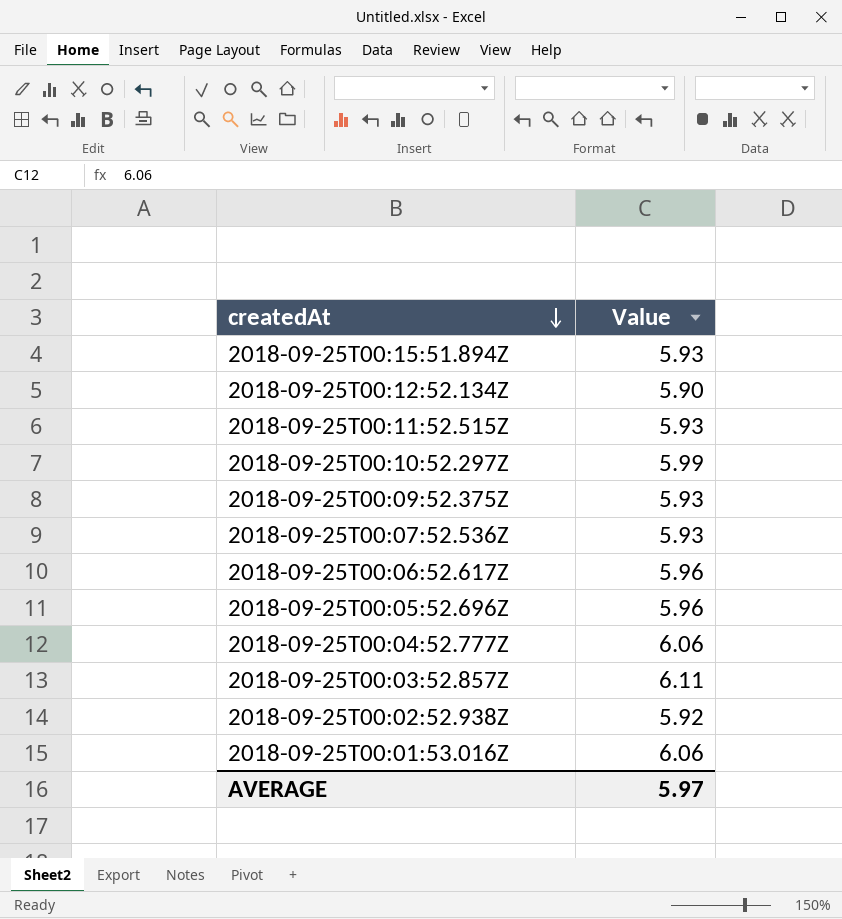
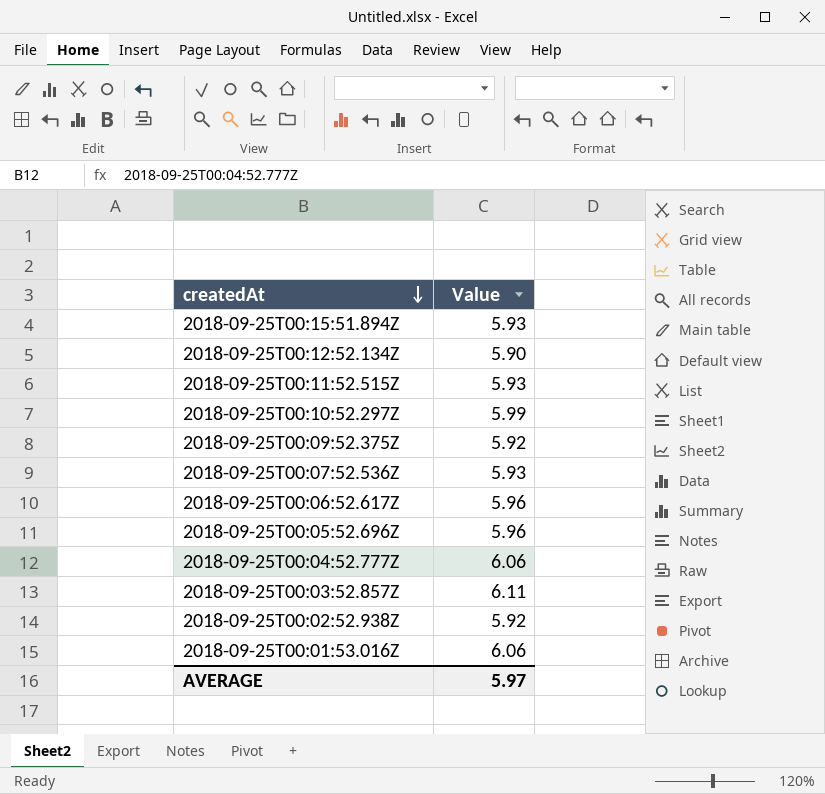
2018-09-25T00:09:52.375Z | Value: 5.93 -> 5.92

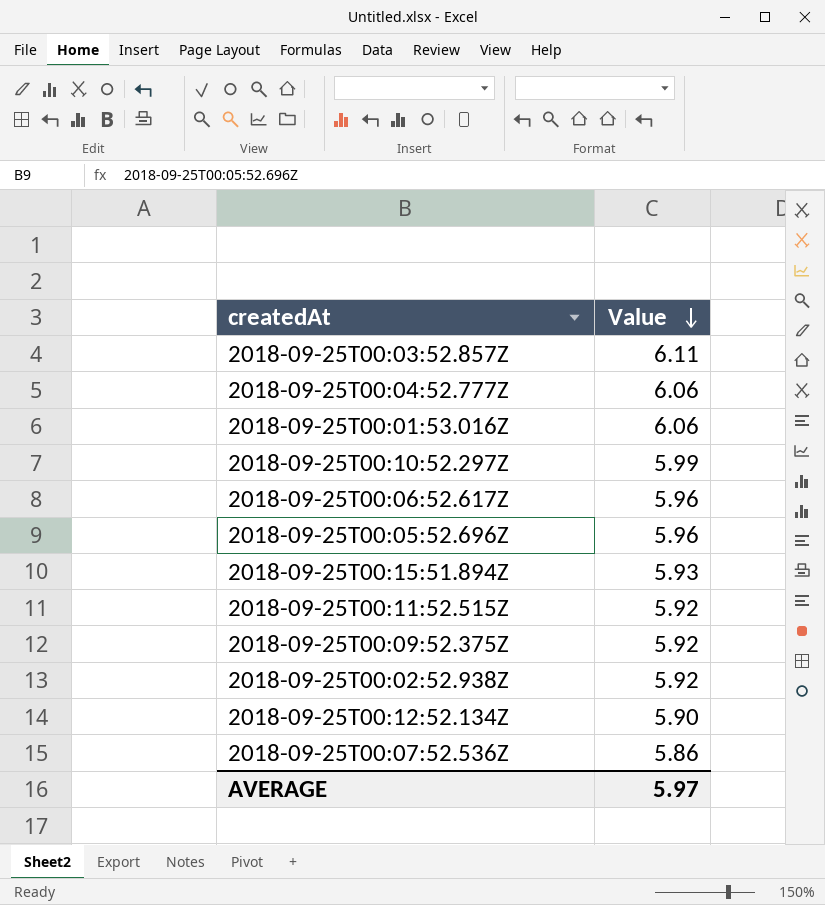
row order: createdAt descending -> Value descending
2018-09-25T00:11:52.515Z | Value: 5.93 -> 5.92
2018-09-25T00:07:52.536Z | Value: 5.93 -> 5.86

